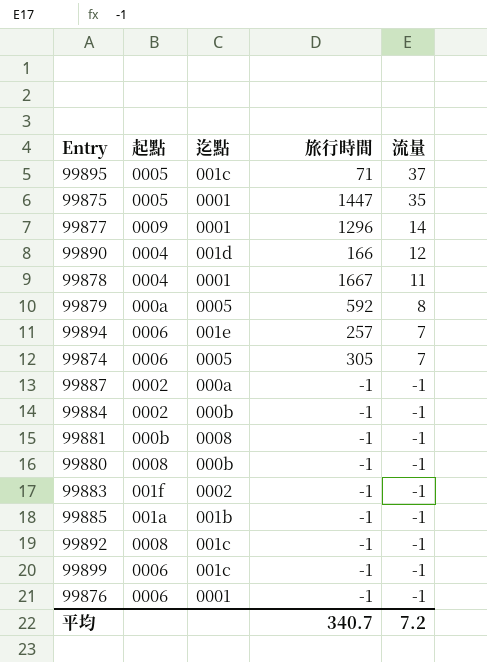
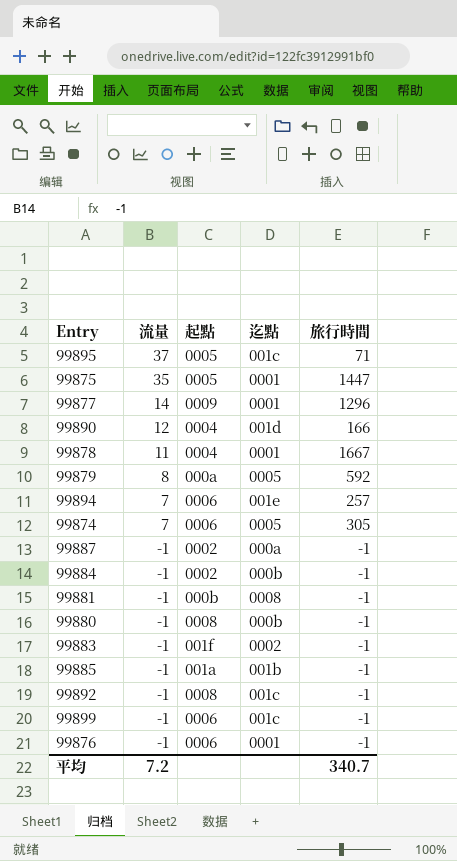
column 流量 | position: 5 -> 2

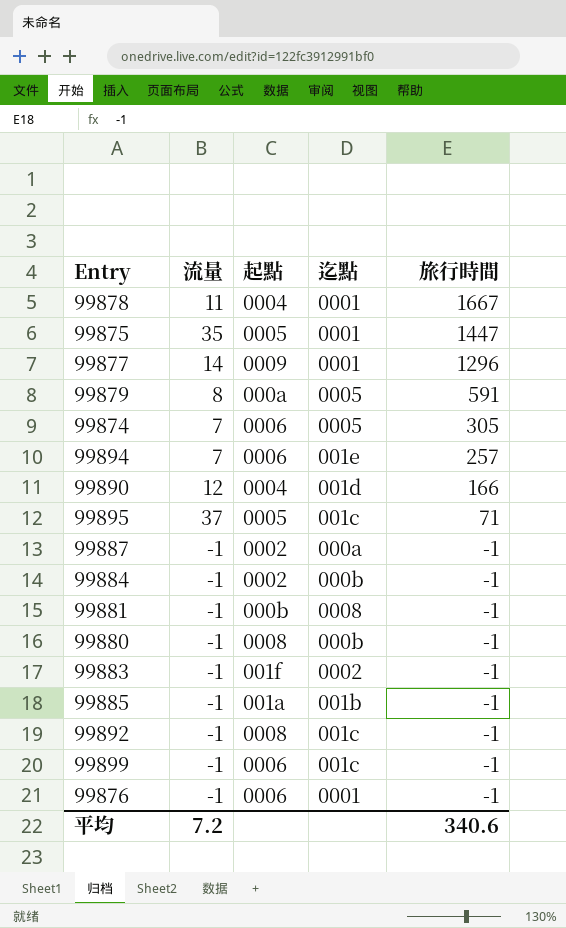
row order: 流量 descending -> 旅行時間 descending
99879 | 旅行時間: 592 -> 591
平均 | 旅行時間: 340.7 -> 340.6

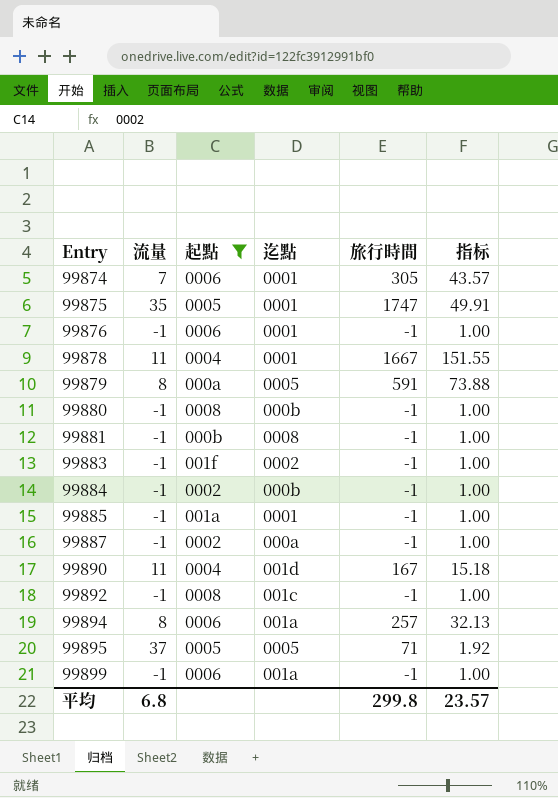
filter: none -> 起點 != 0009
row order: 旅行時間 descending -> Entry ascending
column 指标 | formula: none -> [旅行時間] / [流量]
99874 | 迄點: 0005 -> 0001
99875 | 旅行時間: 1447 -> 1747
99885 | 迄點: 001b -> 0001
99890 | 流量: 12 -> 11
99890 | 旅行時間: 166 -> 167
99894 | 流量: 7 -> 8
99894 | 迄點: 001e -> 001a
99895 | 迄點: 001c -> 0005
99899 | 迄點: 001c -> 001a
平均 | 流量: 7.2 -> 6.8
平均 | 旅行時間: 340.6 -> 299.8

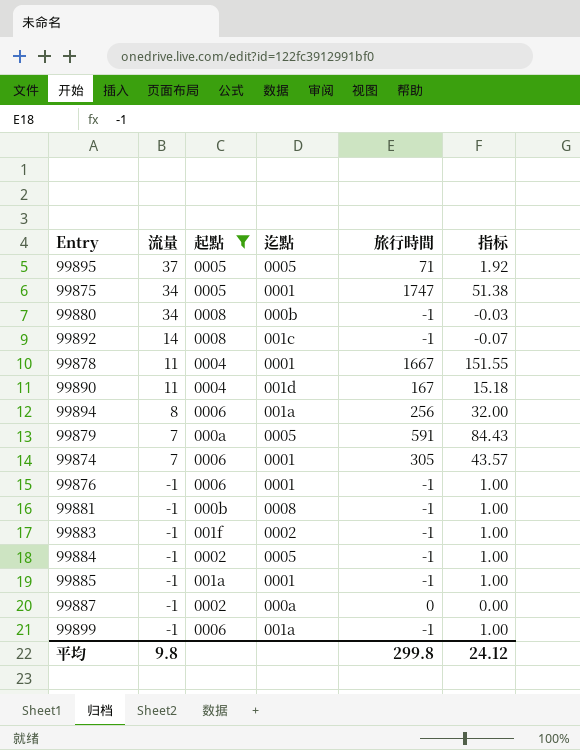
row order: Entry ascending -> 流量 descending
99875 | 流量: 35 -> 34
99875 | 指标: 49.91 -> 51.38
99880 | 流量: -1 -> 34
99880 | 指标: 1.00 -> -0.03
99892 | 流量: -1 -> 14
99892 | 指标: 1.00 -> -0.07
99894 | 旅行時間: 257 -> 256
99894 | 指标: 32.13 -> 32.00
99879 | 流量: 8 -> 7
99879 | 指标: 73.88 -> 84.43
99884 | 迄點: 000b -> 0005
99887 | 旅行時間: -1 -> 0
99887 | 指标: 1.00 -> 0.00
平均 | 流量: 6.8 -> 9.8
平均 | 指标: 23.57 -> 24.12

